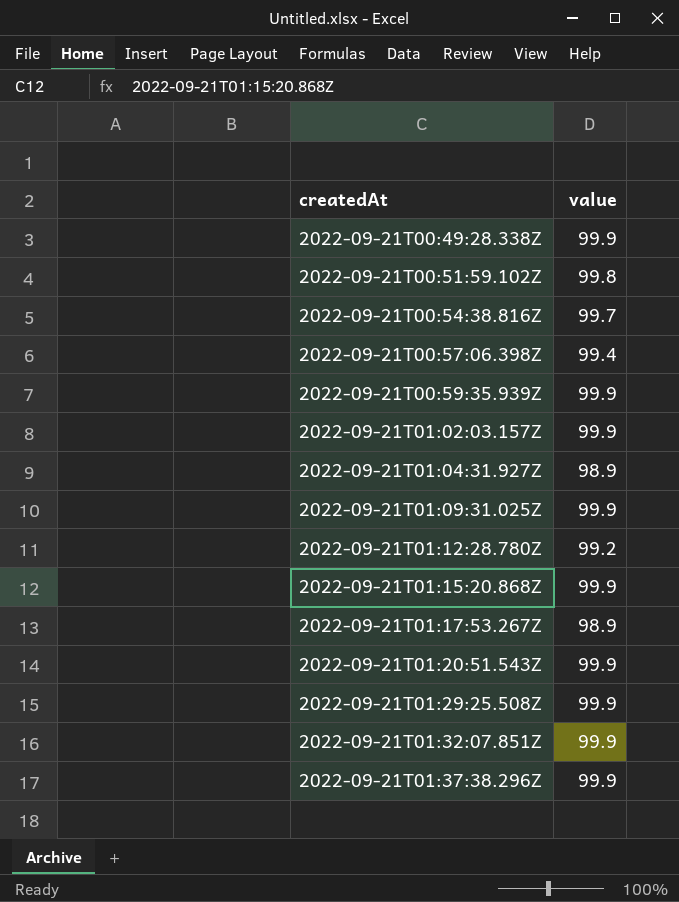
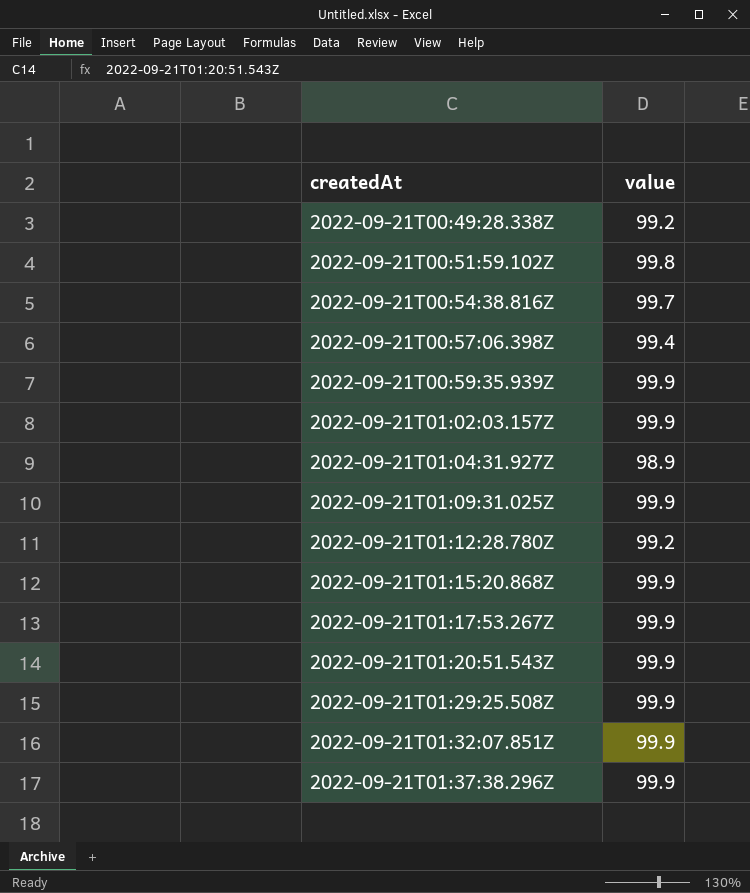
2022-09-21T00:49:28.338Z | value: 99.9 -> 99.2
2022-09-21T01:17:53.267Z | value: 98.9 -> 99.9

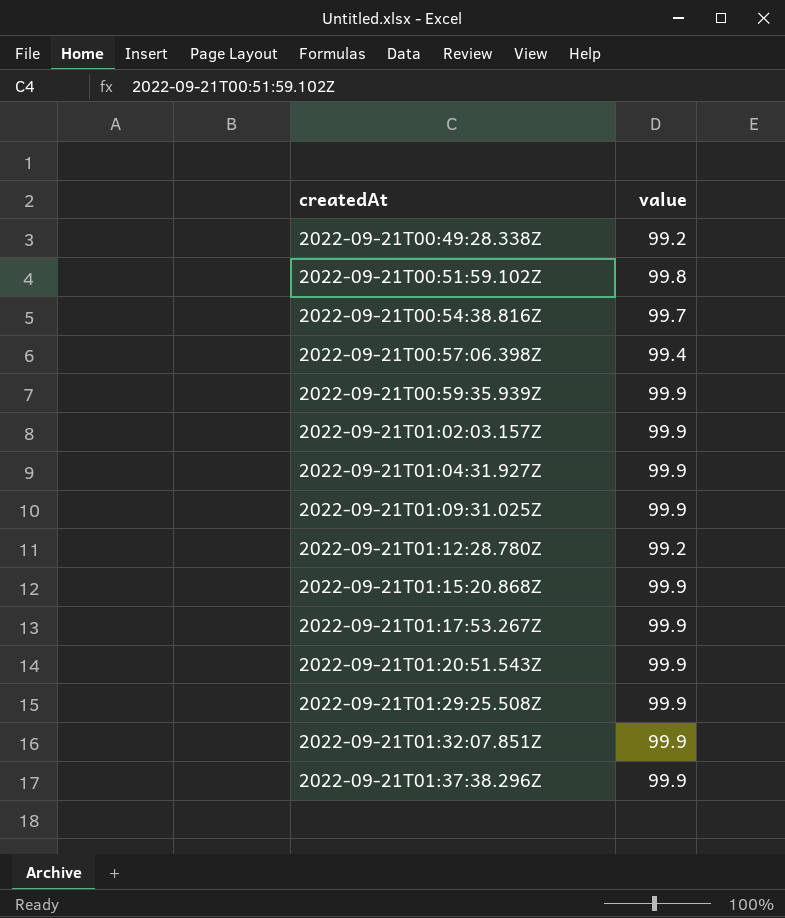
2022-09-21T01:04:31.927Z | value: 98.9 -> 99.9

